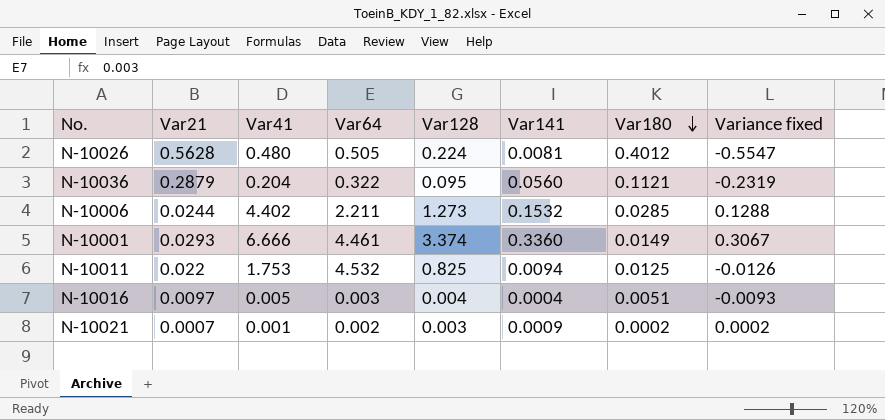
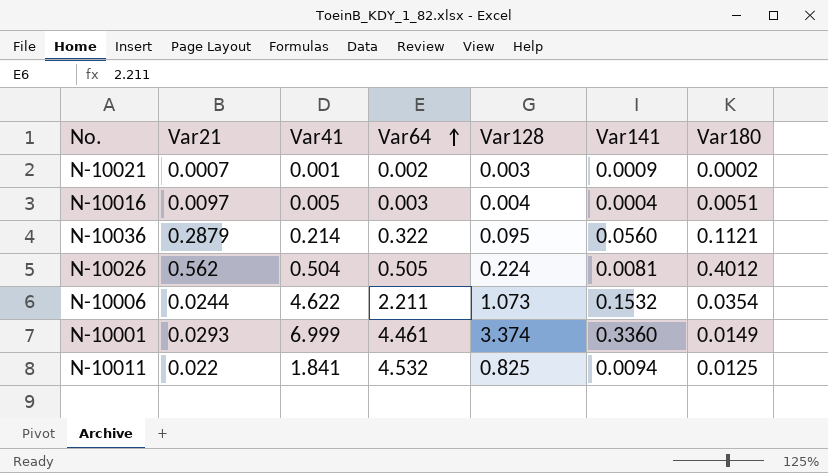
row order: Var180 descending -> Var64 ascending
column Variance fixed | formula: [Var141] - [Var21] -> none
N-10036 | Var41: 0.204 -> 0.214
N-10026 | Var21: 0.5628 -> 0.562
N-10026 | Var41: 0.480 -> 0.504
N-10006 | Var41: 4.402 -> 4.622
N-10006 | Var128: 1.273 -> 1.073
N-10006 | Var180: 0.0285 -> 0.0354
N-10001 | Var41: 6.666 -> 6.999
N-10011 | Var41: 1.753 -> 1.841

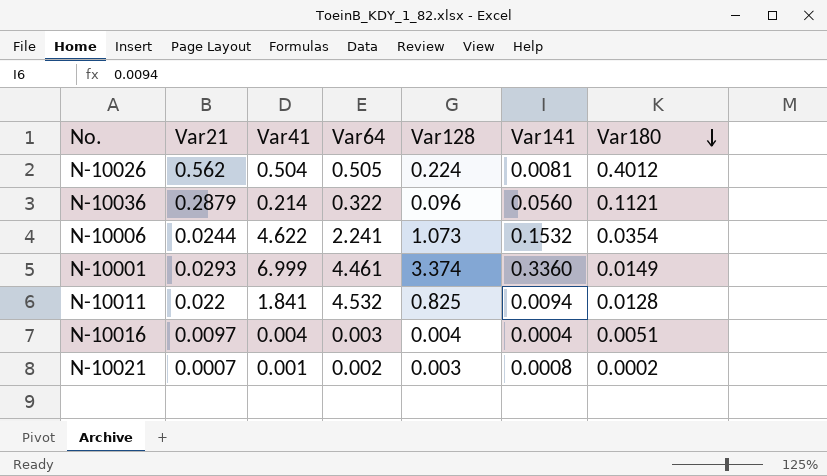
row order: Var64 ascending -> Var180 descending
N-10036 | Var128: 0.095 -> 0.096
N-10006 | Var64: 2.211 -> 2.241
N-10011 | Var180: 0.0125 -> 0.0128
N-10016 | Var41: 0.005 -> 0.004
N-10021 | Var141: 0.0009 -> 0.0008

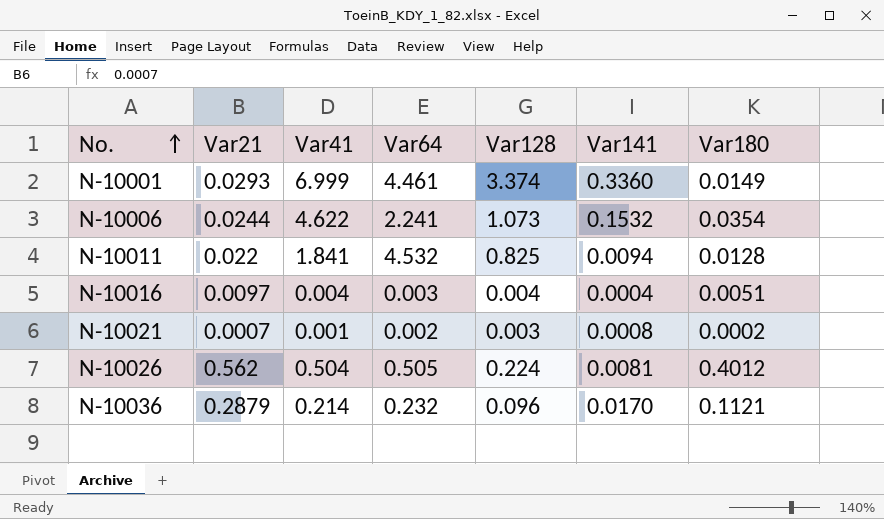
row order: Var180 descending -> No. ascending
N-10036 | Var64: 0.322 -> 0.232
N-10036 | Var141: 0.0560 -> 0.0170

